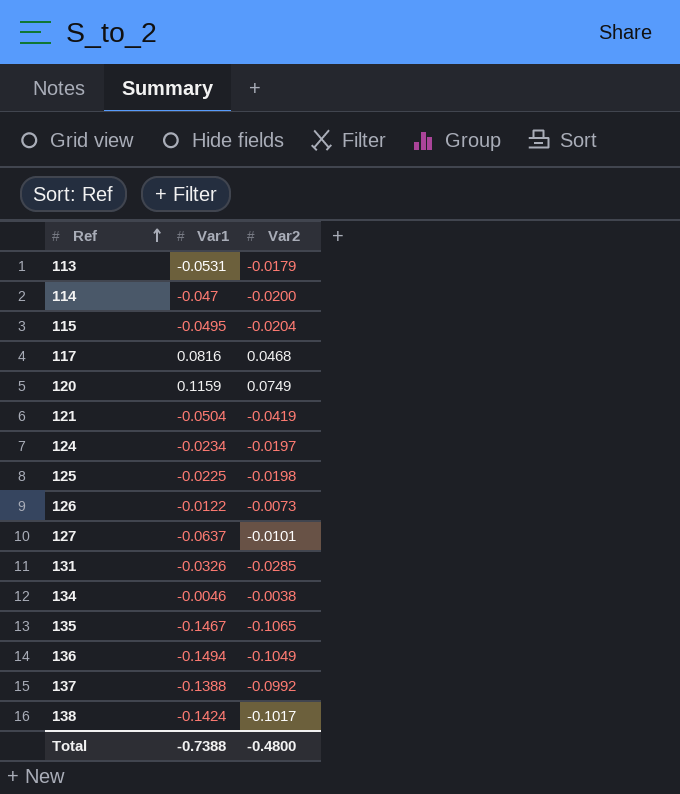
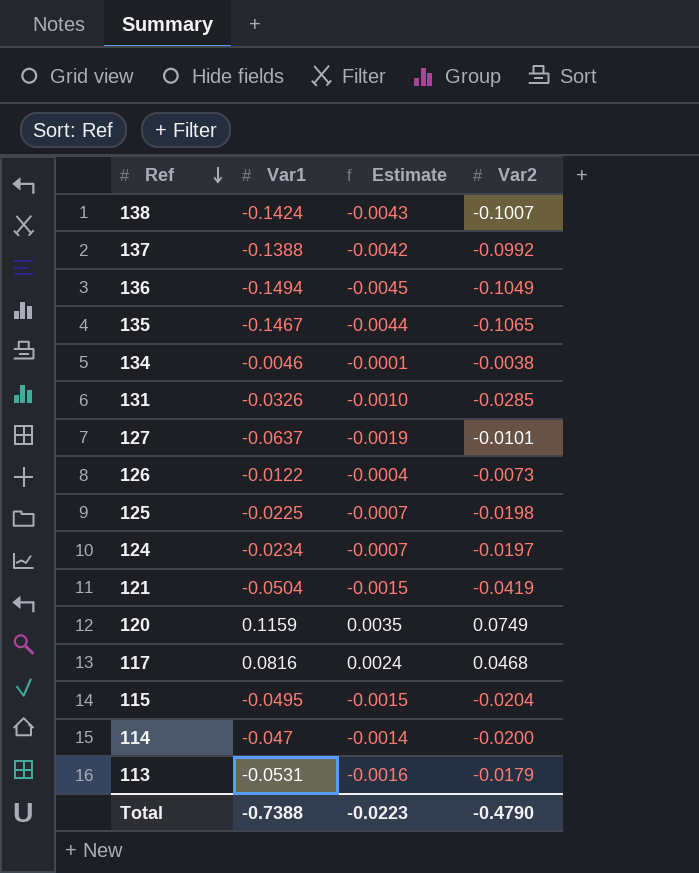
row order: Ref ascending -> Ref descending
column Estimate | formula: none -> [Var1] * 0.03
138 | Var2: -0.1017 -> -0.1007
Total | Var2: -0.4800 -> -0.4790

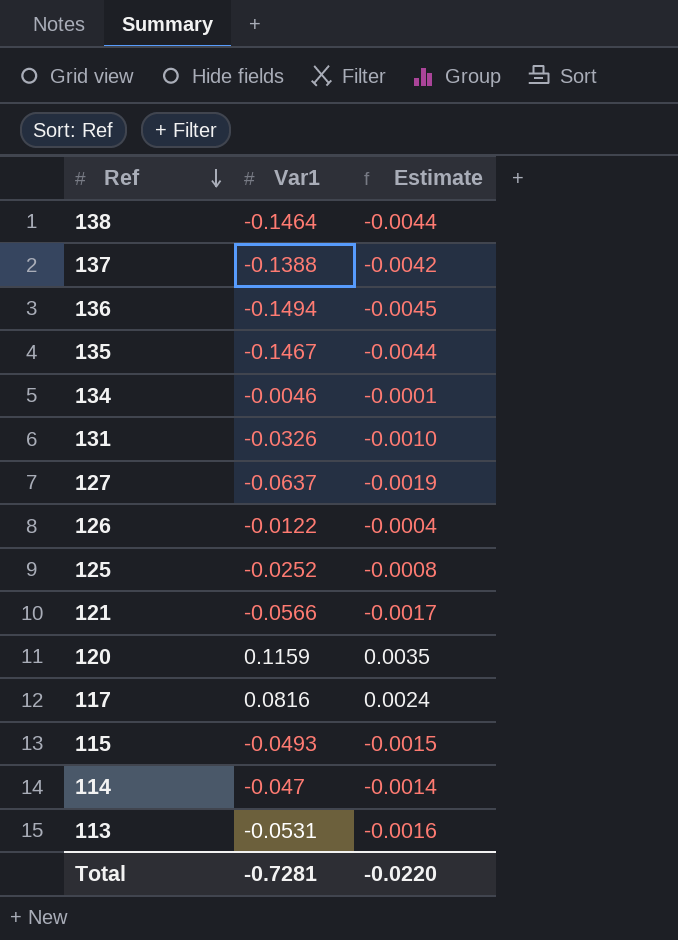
column Var2 | position: 4 -> none
row 124: -0.0234 | -0.0007 | -0.0197 -> none
138 | Var1: -0.1424 -> -0.1464
138 | Estimate: -0.0043 -> -0.0044
125 | Var1: -0.0225 -> -0.0252
125 | Estimate: -0.0007 -> -0.0008
121 | Var1: -0.0504 -> -0.0566
121 | Estimate: -0.0015 -> -0.0017
115 | Var1: -0.0495 -> -0.0493
Total | Var1: -0.7388 -> -0.7281
Total | Estimate: -0.0223 -> -0.0220

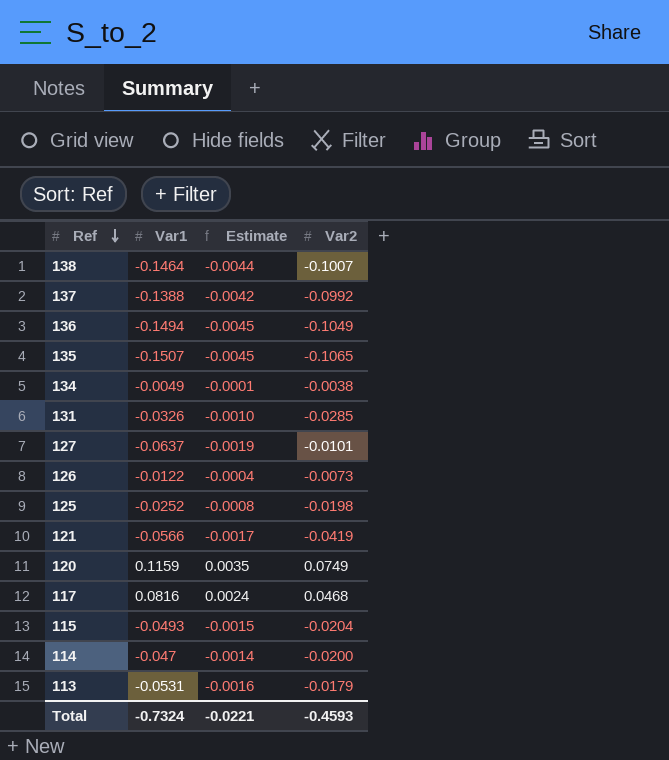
column Var2 | position: none -> 4
135 | Var1: -0.1467 -> -0.1507
135 | Estimate: -0.0044 -> -0.0045
134 | Var1: -0.0046 -> -0.0049
Total | Var1: -0.7281 -> -0.7324
Total | Estimate: -0.0220 -> -0.0221

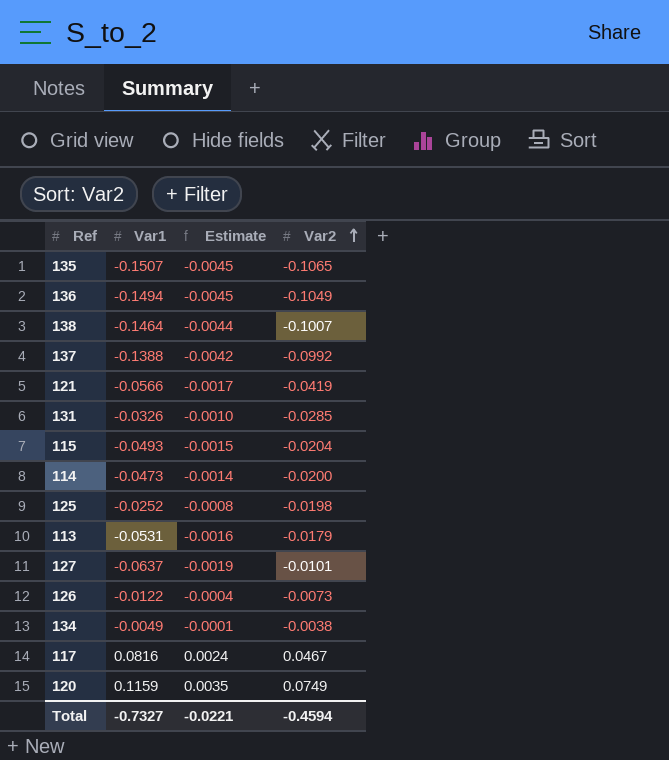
row order: Ref descending -> Var2 ascending
114 | Var1: -0.047 -> -0.0473
117 | Var2: 0.0468 -> 0.0467
Total | Var1: -0.7324 -> -0.7327
Total | Var2: -0.4593 -> -0.4594

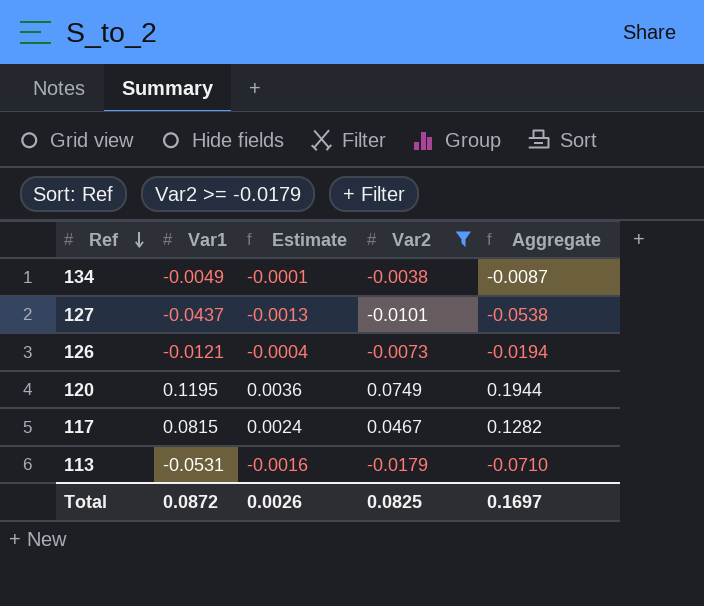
filter: none -> Var2 >= -0.0179
row order: Var2 ascending -> Ref descending
column Aggregate | formula: none -> [Var1] + [Var2]
127 | Var1: -0.0637 -> -0.0437
127 | Estimate: -0.0019 -> -0.0013
126 | Var1: -0.0122 -> -0.0121
120 | Var1: 0.1159 -> 0.1195
120 | Estimate: 0.0035 -> 0.0036
117 | Var1: 0.0816 -> 0.0815
Total | Var1: -0.7327 -> 0.0872
Total | Estimate: -0.0221 -> 0.0026
Total | Var2: -0.4594 -> 0.0825

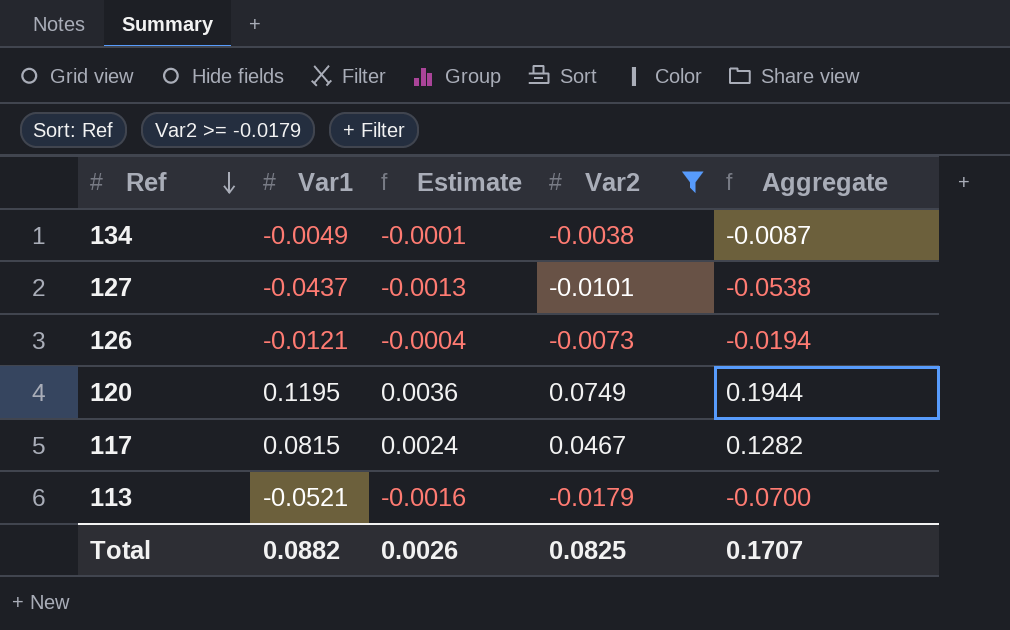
113 | Var1: -0.0531 -> -0.0521
113 | Aggregate: -0.0710 -> -0.0700
Total | Var1: 0.0872 -> 0.0882
Total | Aggregate: 0.1697 -> 0.1707

